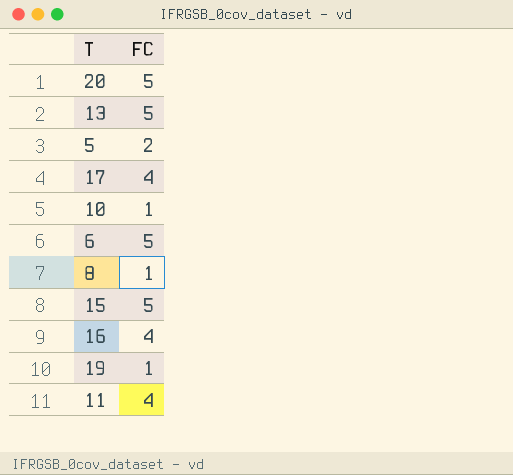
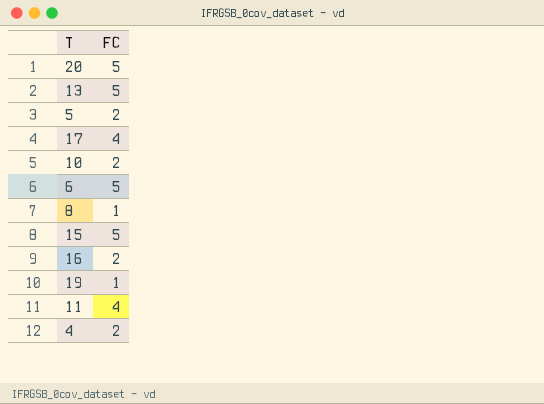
10 | FC: 1 -> 2
16 | FC: 4 -> 2
row 4: none -> 2

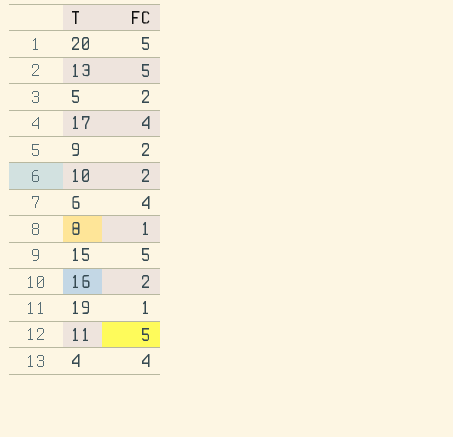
row 9: none -> 2
6 | FC: 5 -> 4
11 | FC: 4 -> 5
4 | FC: 2 -> 4

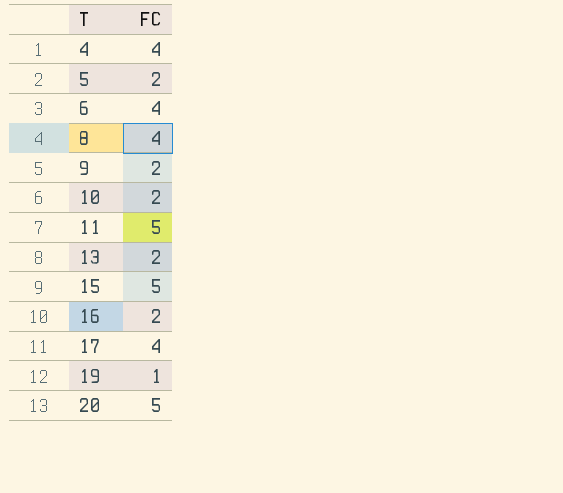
row order: none -> T ascending
8 | FC: 1 -> 4
13 | FC: 5 -> 2

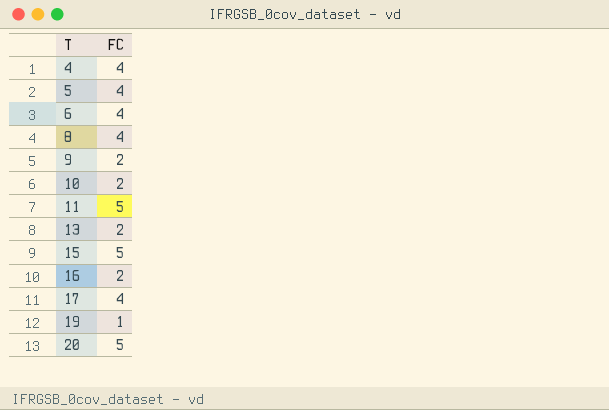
5 | FC: 2 -> 4

